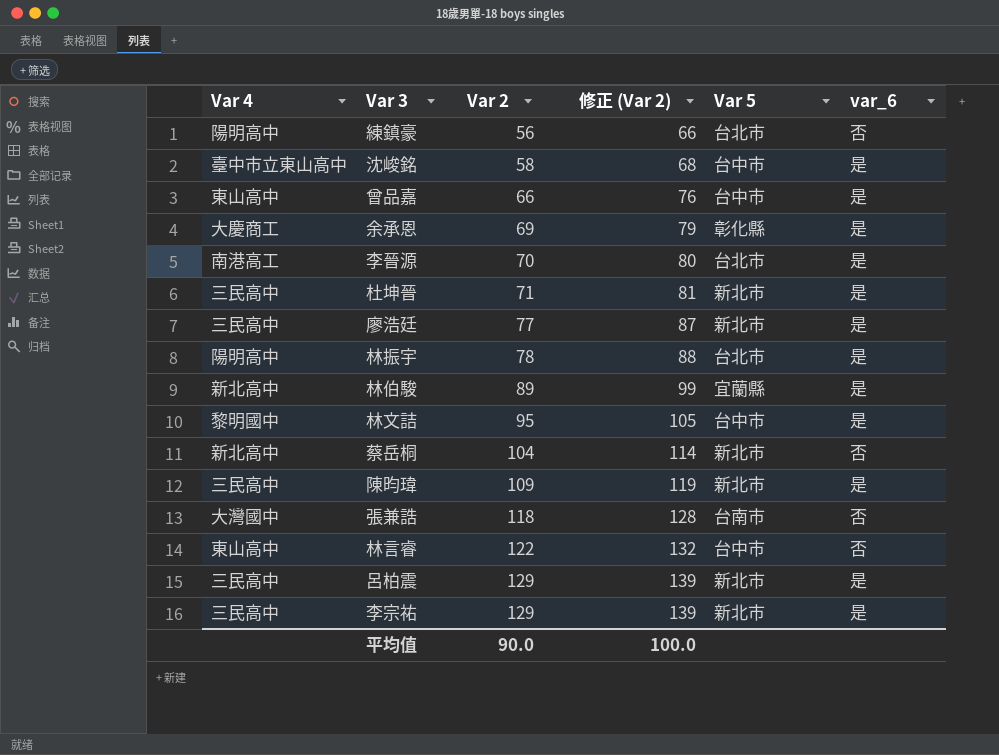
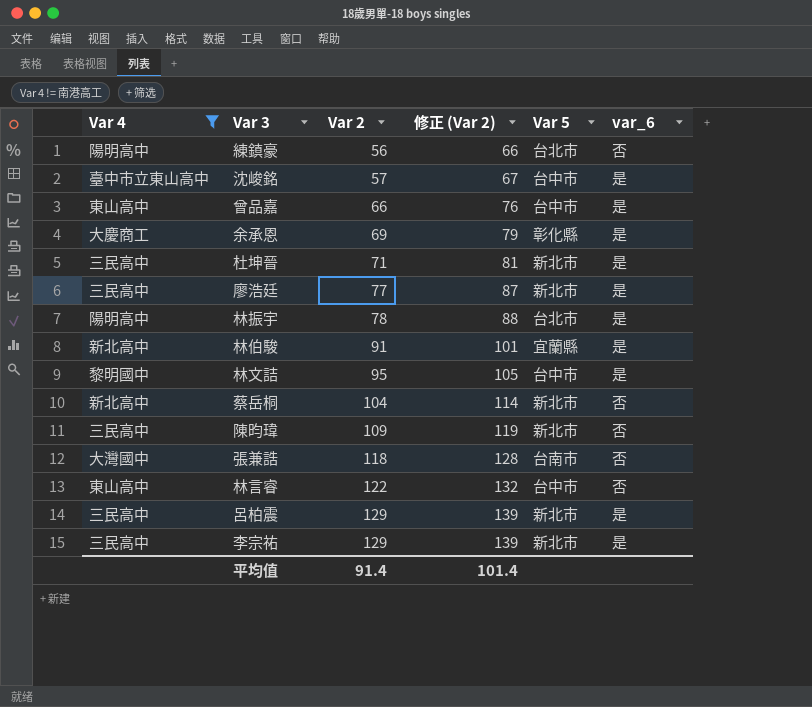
filter: none -> Var 4 != 南港高工
沈峻銘 | Var 2: 58 -> 57
沈峻銘 | 修正 (Var 2): 68 -> 67
林伯駿 | Var 2: 89 -> 91
林伯駿 | 修正 (Var 2): 99 -> 101
陳昀瑋 | var_6: 是 -> 否
平均值 | Var 2: 90.0 -> 91.4
平均值 | 修正 (Var 2): 100.0 -> 101.4

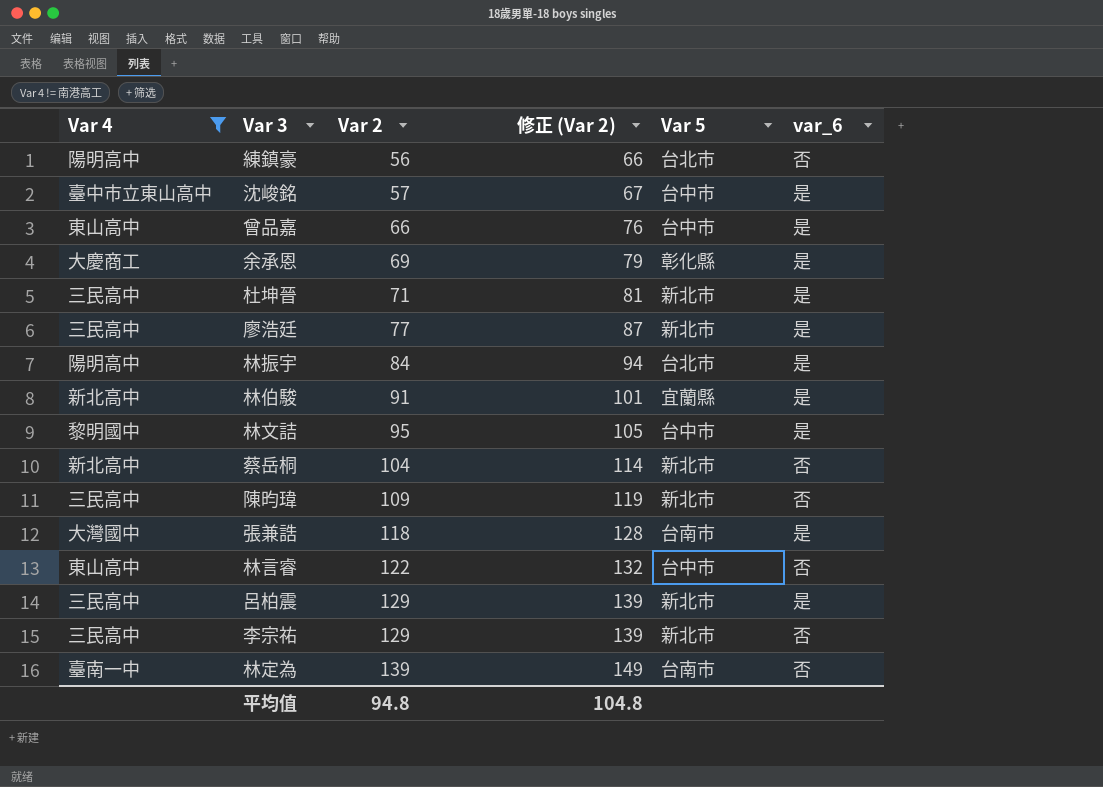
林振宇 | Var 2: 78 -> 84
林振宇 | 修正 (Var 2): 88 -> 94
張兼誥 | var_6: 否 -> 是
李宗祐 | var_6: 是 -> 否
row 林定為: none -> 臺南一中 | 139 | 149 | 台南市 | 否
平均值 | Var 2: 91.4 -> 94.8
平均值 | 修正 (Var 2): 101.4 -> 104.8

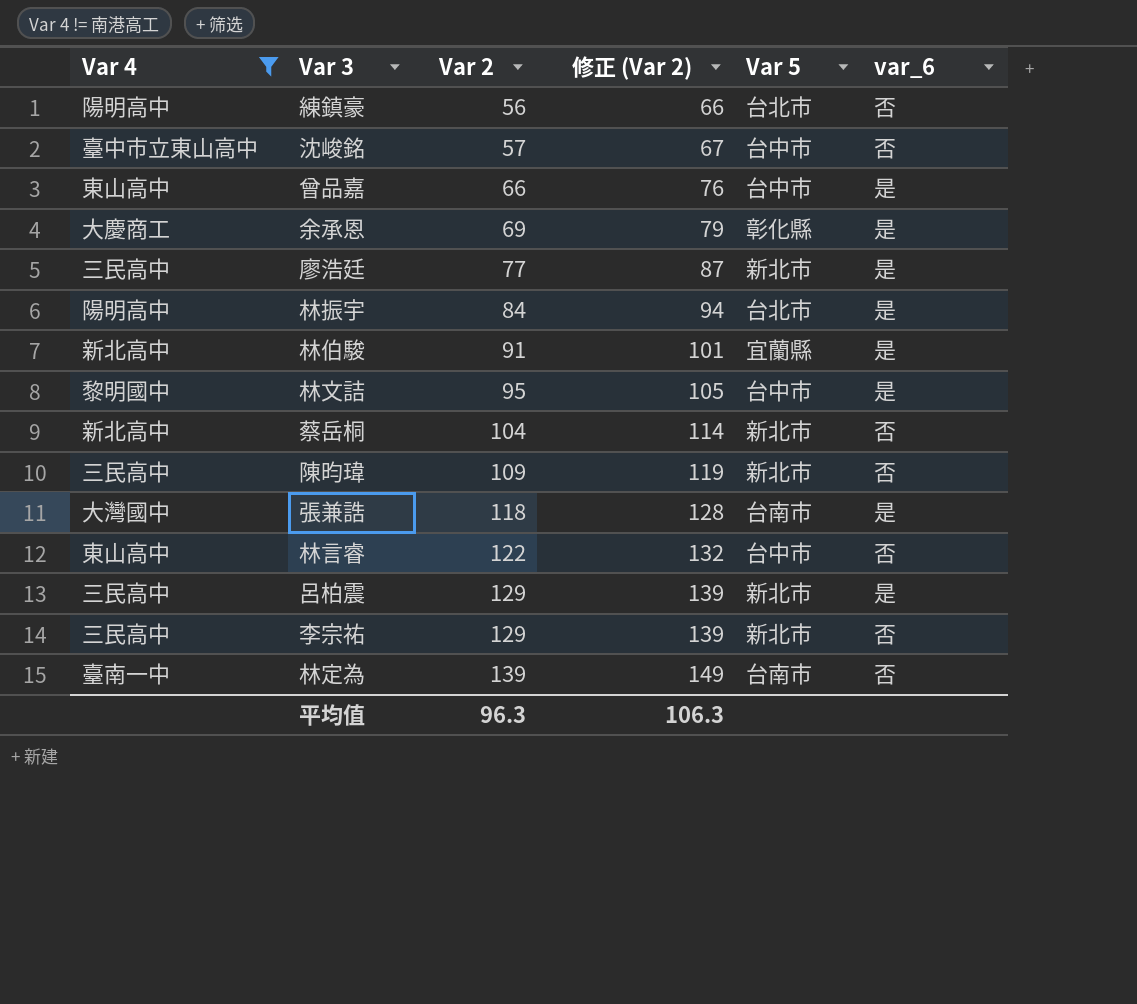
row 杜坤晉: 三民高中 | 71 | 81 | 新北市 | 是 -> none
沈峻銘 | var_6: 是 -> 否
平均值 | Var 2: 94.8 -> 96.3
平均值 | 修正 (Var 2): 104.8 -> 106.3

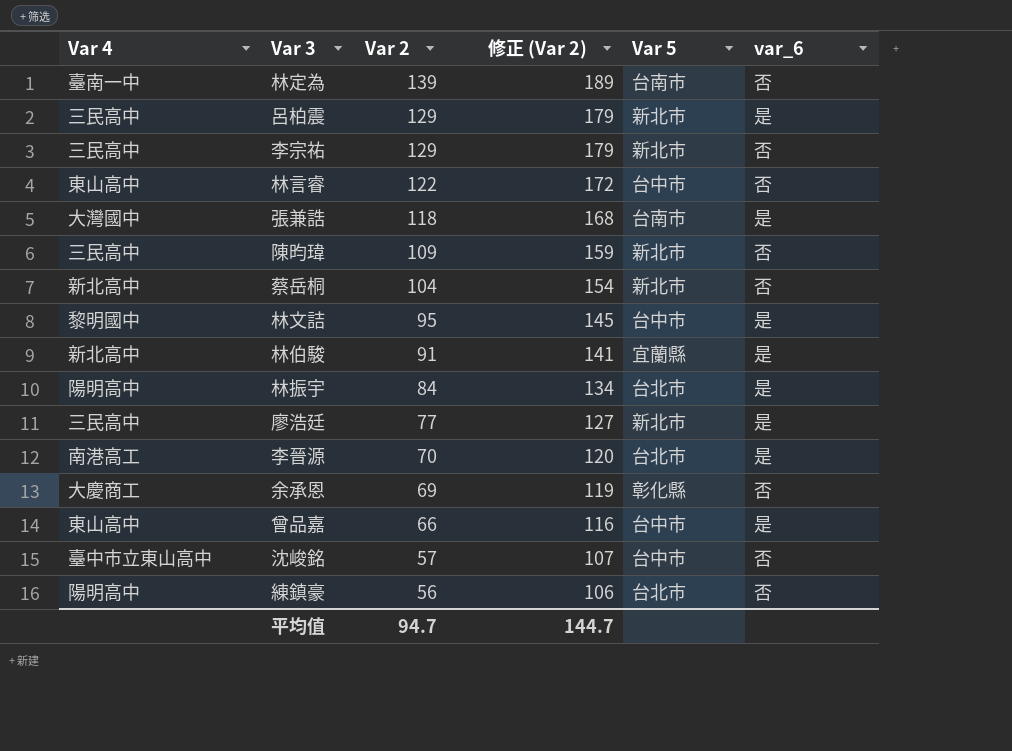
filter: Var 4 != 南港高工 -> none
row order: Var 2 ascending -> Var 2 descending
column 修正 (Var 2) | formula: [Var 2] + 10 -> [Var 2] + 50
余承恩 | var_6: 是 -> 否
平均值 | Var 2: 96.3 -> 94.7
平均值 | 修正 (Var 2): 106.3 -> 144.7

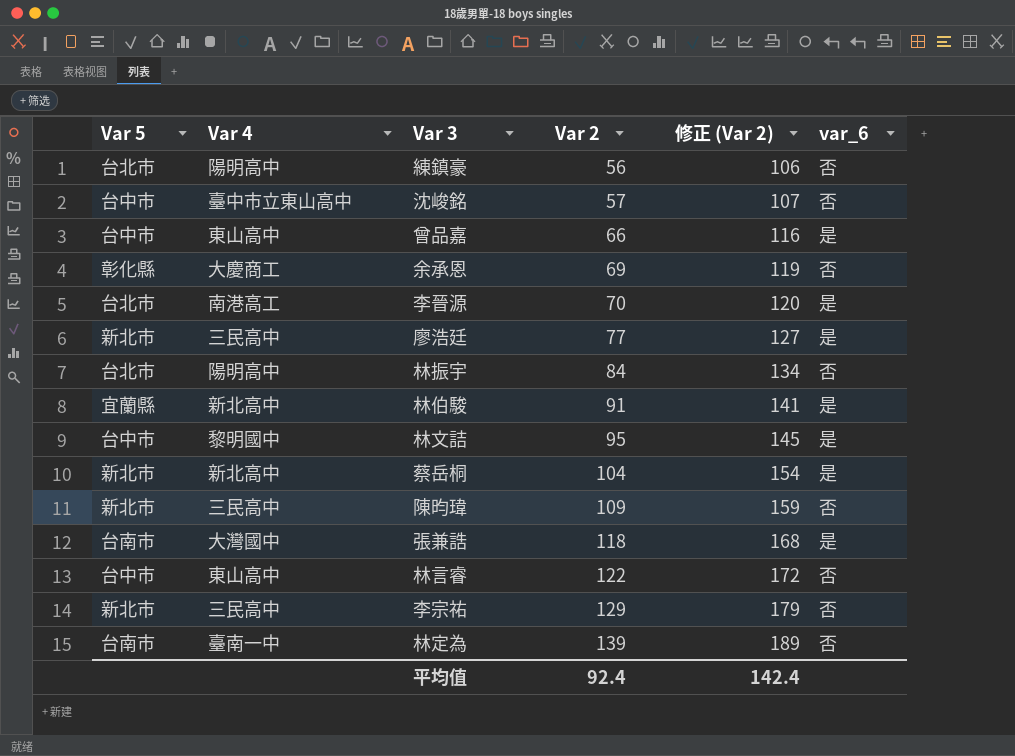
row order: Var 2 descending -> Var 2 ascending
column Var 5 | position: 5 -> 1
row 呂柏震: 三民高中 | 129 | 179 | 新北市 | 是 -> none
林振宇 | var_6: 是 -> 否
蔡岳桐 | var_6: 否 -> 是
平均值 | Var 2: 94.7 -> 92.4
平均值 | 修正 (Var 2): 144.7 -> 142.4

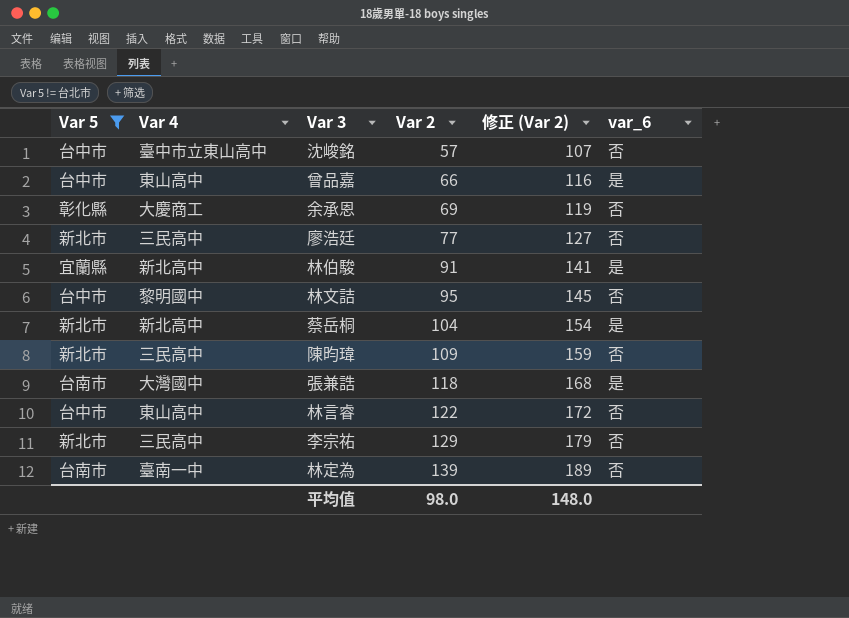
filter: none -> Var 5 != 台北市
廖浩廷 | var_6: 是 -> 否
林文詰 | var_6: 是 -> 否
平均值 | Var 2: 92.4 -> 98.0
平均值 | 修正 (Var 2): 142.4 -> 148.0

